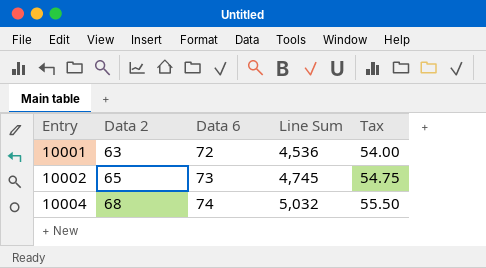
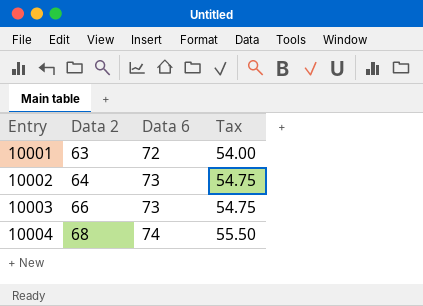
column Line Sum | formula: [Data 2] * [Data 6] -> none
10002 | Data 2: 65 -> 64
row 10003: none -> 66 | 73 | 54.75

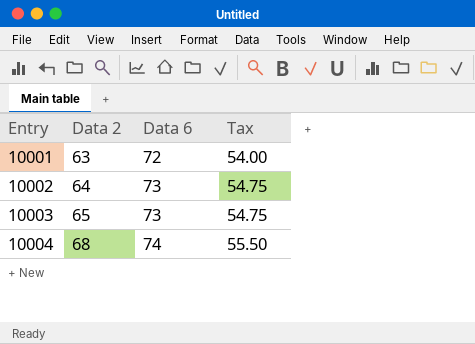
10003 | Data 2: 66 -> 65

